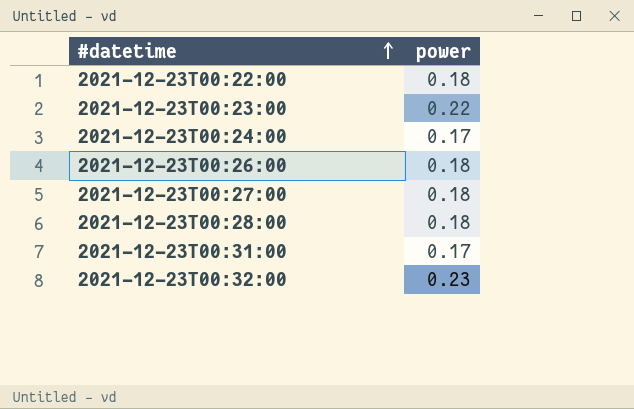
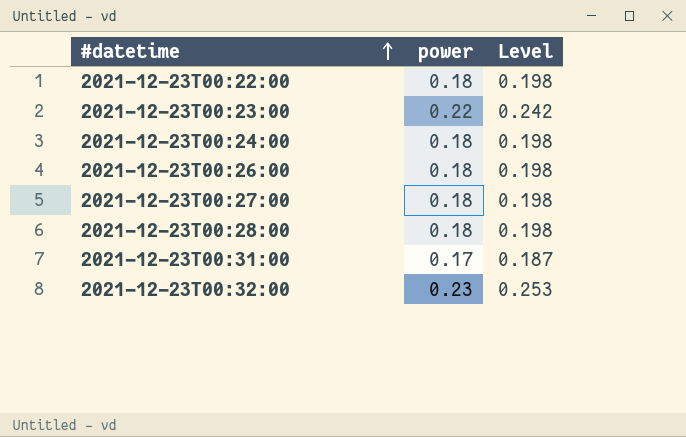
column Level | formula: none -> [power] * 1.1
2021-12-23T00:24:00 | power: 0.17 -> 0.18

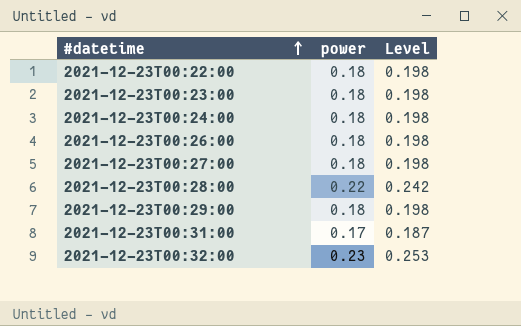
2021-12-23T00:23:00 | power: 0.22 -> 0.18
2021-12-23T00:23:00 | Level: 0.242 -> 0.198
2021-12-23T00:28:00 | power: 0.18 -> 0.22
2021-12-23T00:28:00 | Level: 0.198 -> 0.242
row 2021-12-23T00:29:00: none -> 0.18 | 0.198

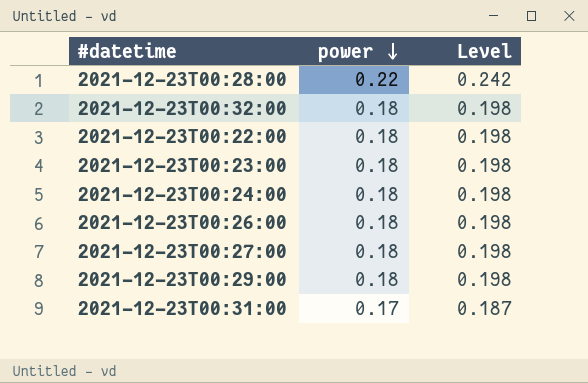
row order: #datetime ascending -> power descending
2021-12-23T00:32:00 | power: 0.23 -> 0.18
2021-12-23T00:32:00 | Level: 0.253 -> 0.198

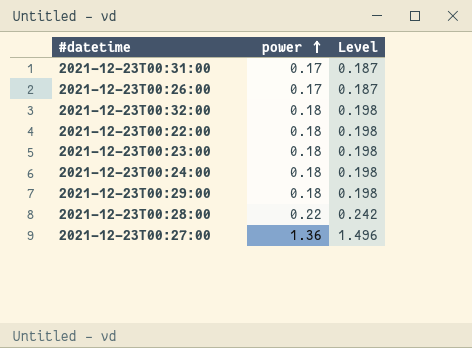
row order: power descending -> power ascending
2021-12-23T00:26:00 | power: 0.18 -> 0.17
2021-12-23T00:26:00 | Level: 0.198 -> 0.187
2021-12-23T00:27:00 | power: 0.18 -> 1.36
2021-12-23T00:27:00 | Level: 0.198 -> 1.496

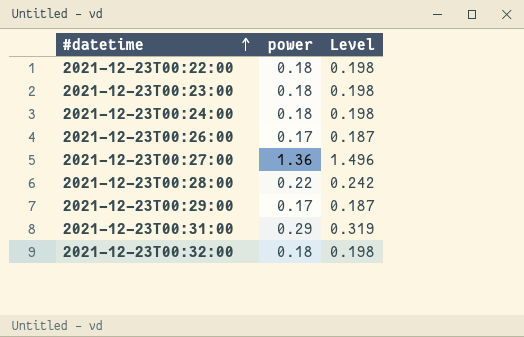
row order: power ascending -> #datetime ascending
2021-12-23T00:29:00 | power: 0.18 -> 0.17
2021-12-23T00:29:00 | Level: 0.198 -> 0.187
2021-12-23T00:31:00 | power: 0.17 -> 0.29
2021-12-23T00:31:00 | Level: 0.187 -> 0.319

